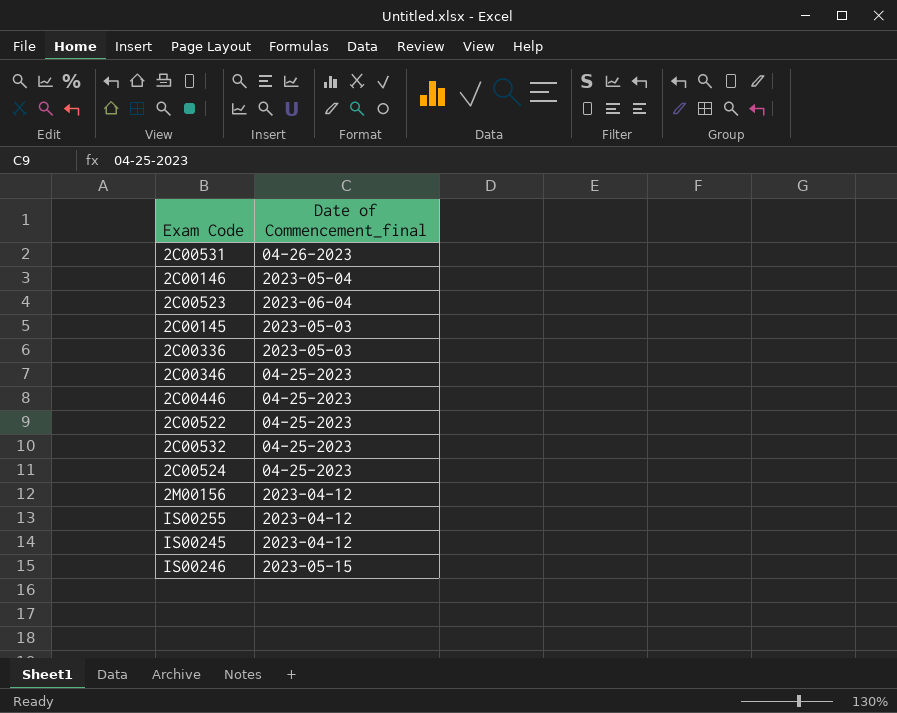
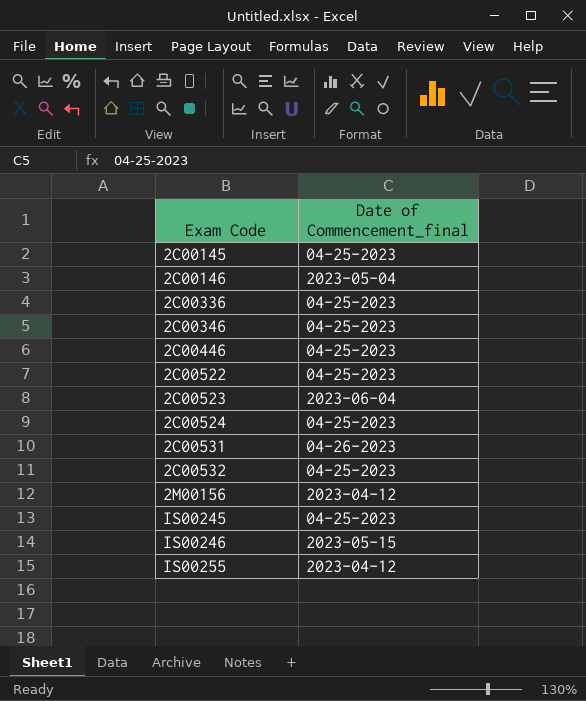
row order: none -> Exam Code ascending
2C00145 | Date of Commencement_final: 2023-05-03 -> 04-25-2023
2C00336 | Date of Commencement_final: 2023-05-03 -> 04-25-2023
IS00245 | Date of Commencement_final: 2023-04-12 -> 04-25-2023

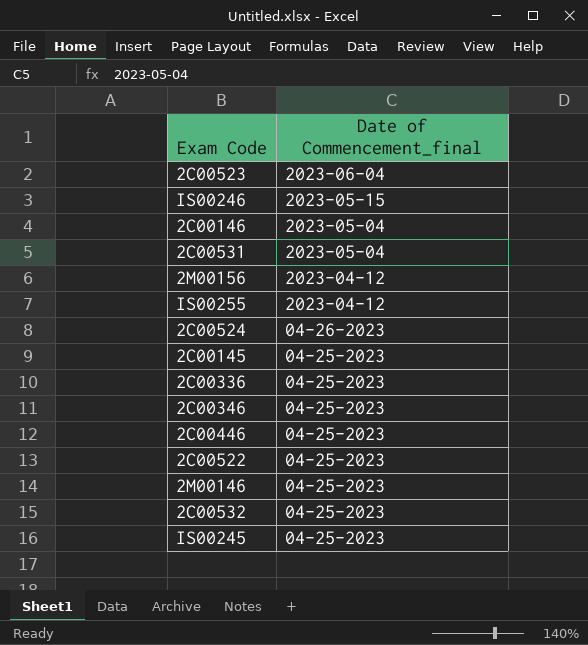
row order: Exam Code ascending -> Date of Commencement_final descending
2C00531 | Date of Commencement_final: 04-26-2023 -> 2023-05-04
2C00524 | Date of Commencement_final: 04-25-2023 -> 04-26-2023
row 2M00146: none -> 04-25-2023

